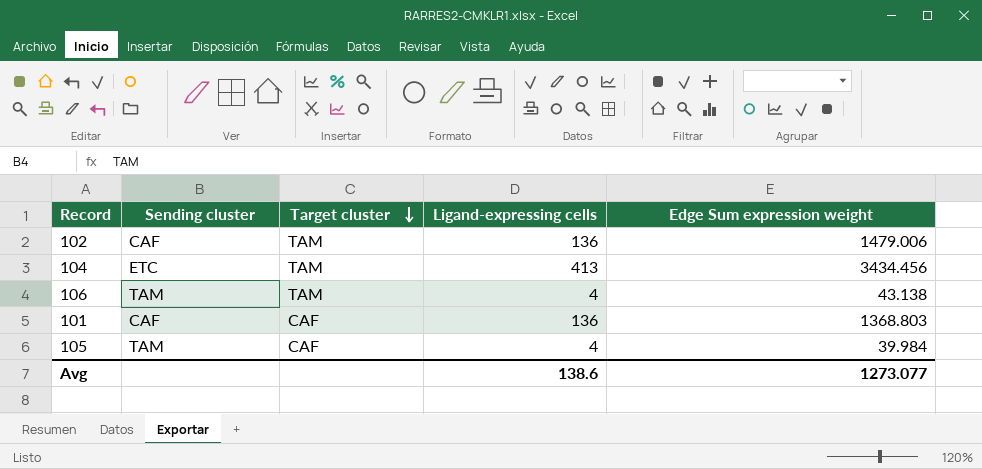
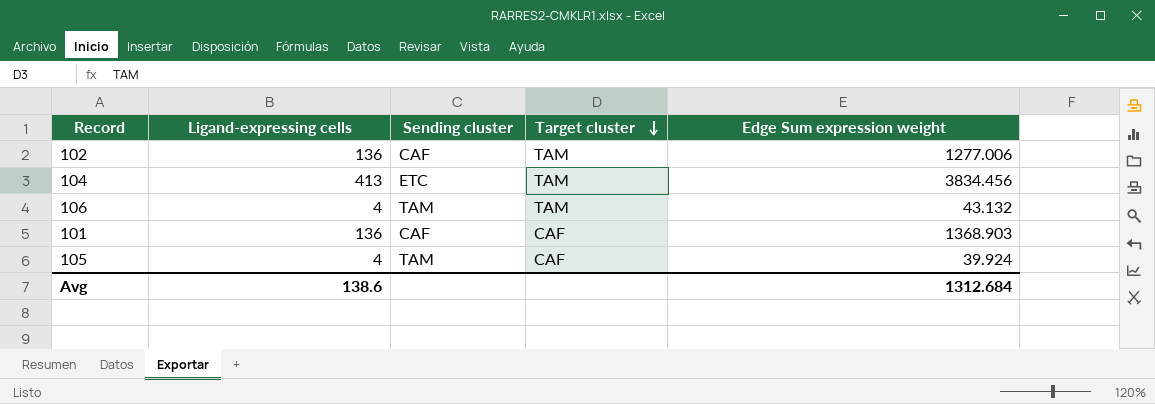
column Ligand-expressing cells | position: 4 -> 2
102 | Edge Sum expression weight: 1479.006 -> 1277.006
104 | Edge Sum expression weight: 3434.456 -> 3834.456
106 | Edge Sum expression weight: 43.138 -> 43.132
101 | Edge Sum expression weight: 1368.803 -> 1368.903
105 | Edge Sum expression weight: 39.984 -> 39.924
Avg | Edge Sum expression weight: 1273.077 -> 1312.684

